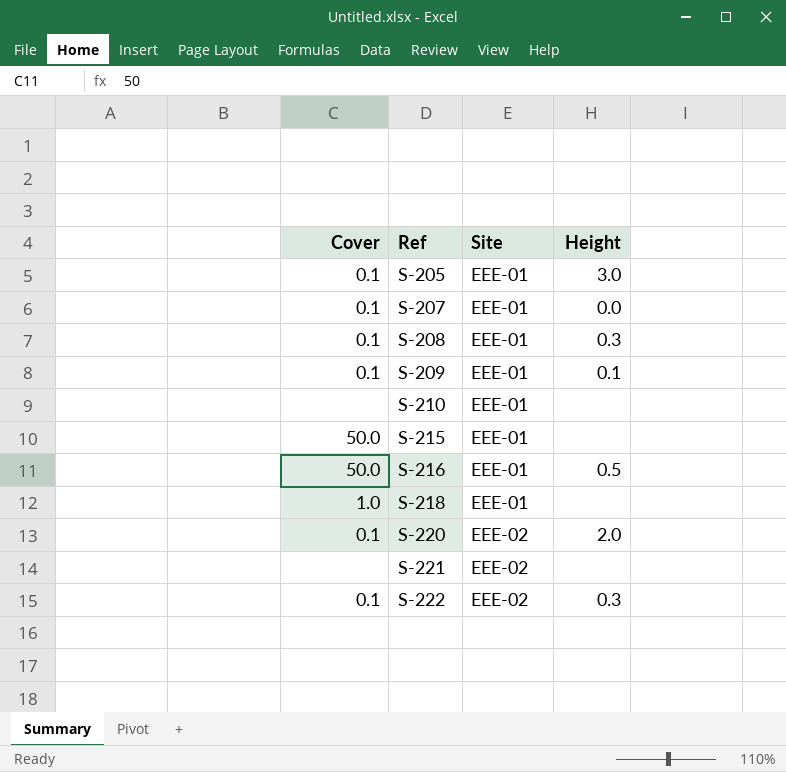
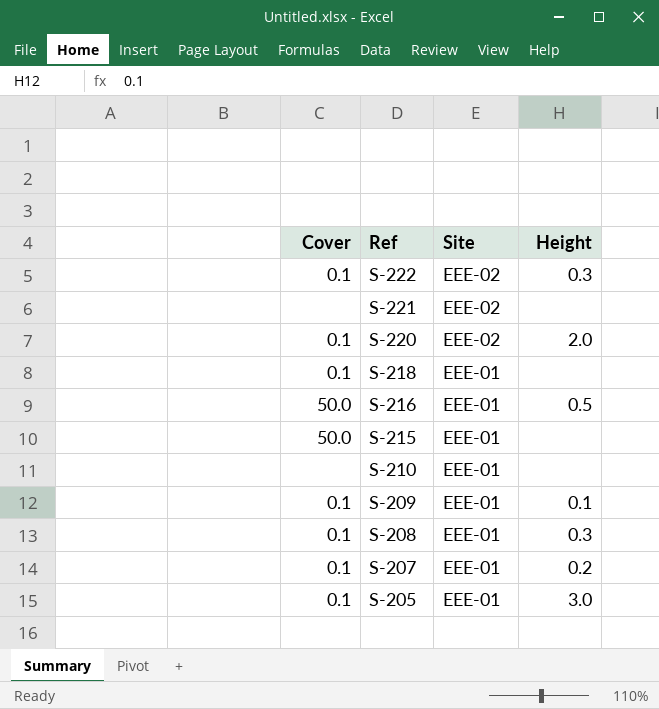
row order: Ref ascending -> Ref descending
S-218 | Cover: 1.0 -> 0.1
S-207 | Height: 0.0 -> 0.2

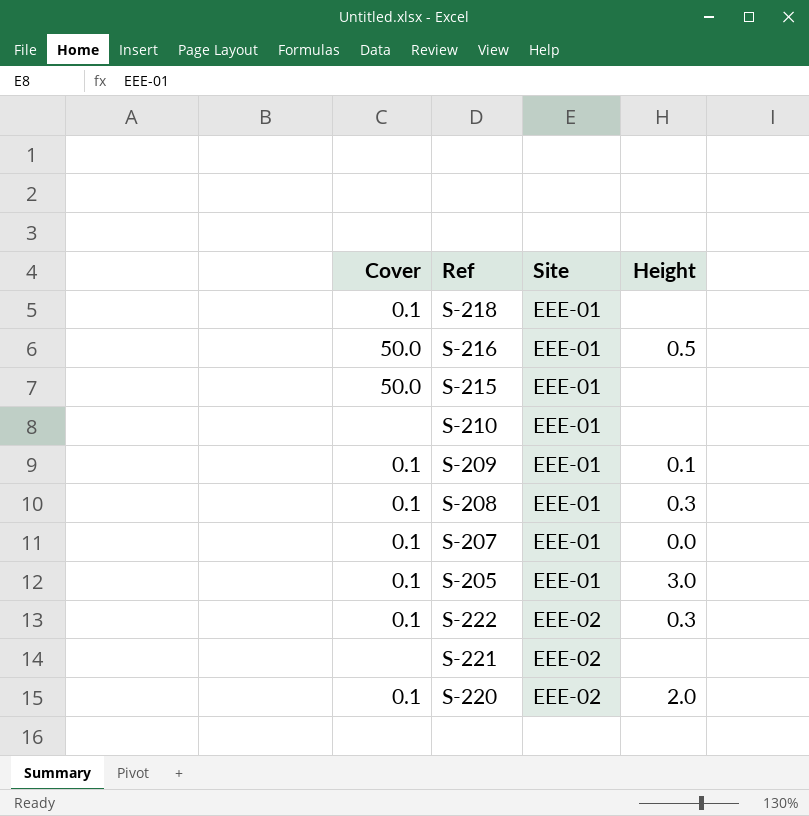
row order: Ref descending -> Site ascending
S-207 | Height: 0.2 -> 0.0

